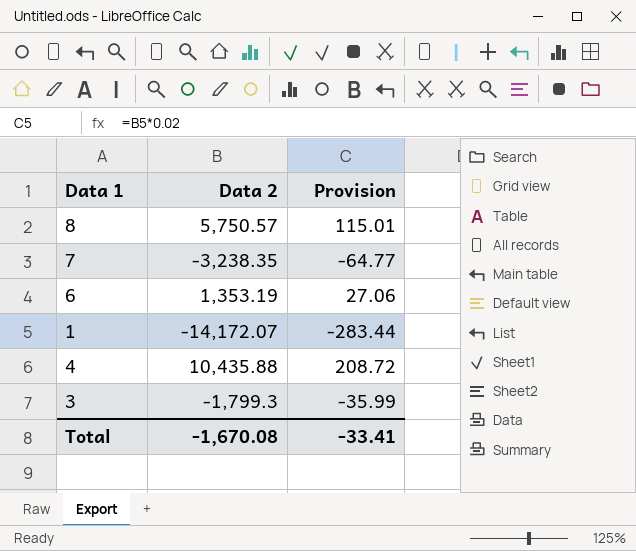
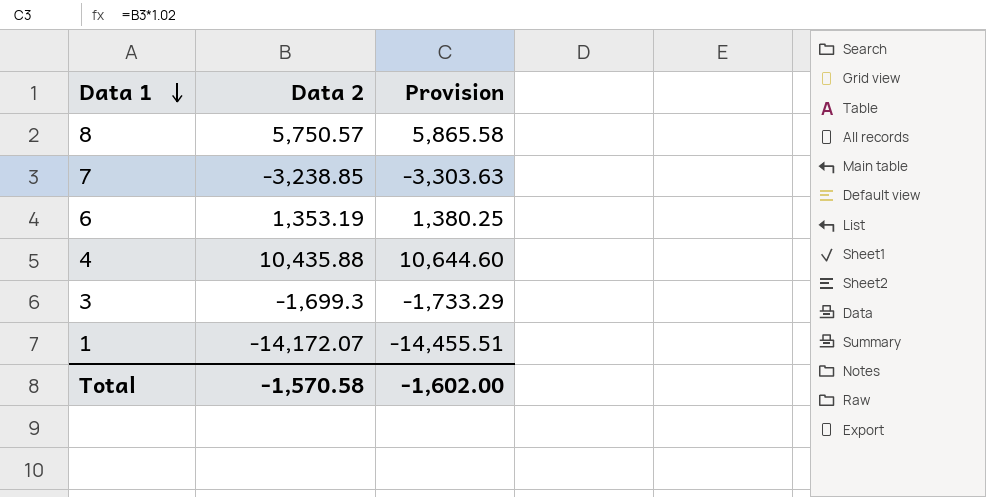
row order: none -> Data 1 descending
column Provision | formula: [Data 2] * 0.02 -> [Data 2] * 1.02
7 | Data 2: -3,238.35 -> -3,238.85
3 | Data 2: -1,799.3 -> -1,699.3
Total | Data 2: -1,670.08 -> -1,570.58
Total | Provision: -33.41 -> -1,602.00

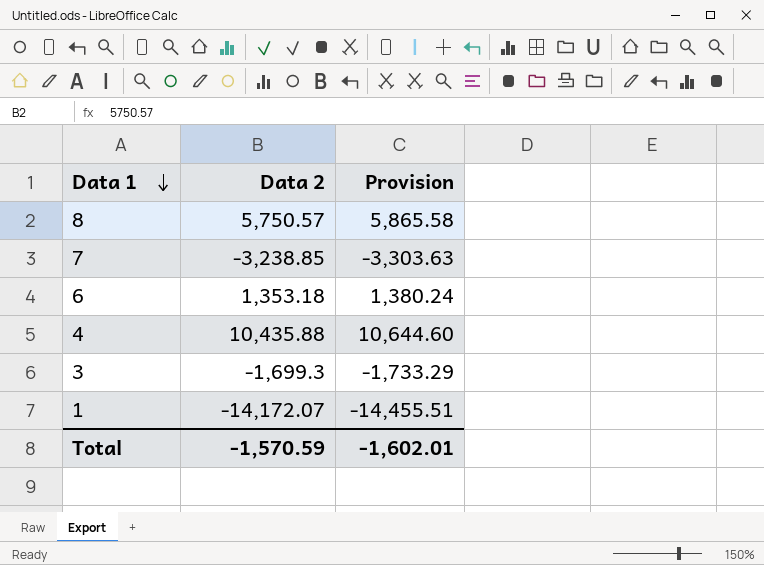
6 | Data 2: 1,353.19 -> 1,353.18
6 | Provision: 1,380.25 -> 1,380.24
Total | Data 2: -1,570.58 -> -1,570.59
Total | Provision: -1,602.00 -> -1,602.01

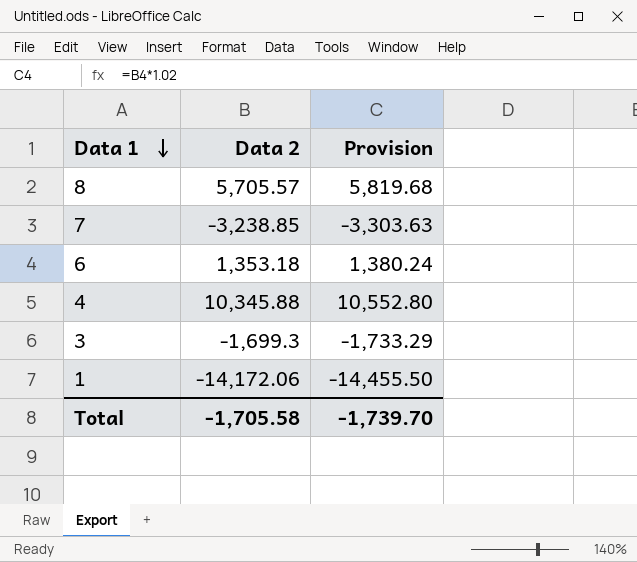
8 | Data 2: 5,750.57 -> 5,705.57
8 | Provision: 5,865.58 -> 5,819.68
4 | Data 2: 10,435.88 -> 10,345.88
4 | Provision: 10,644.60 -> 10,552.80
1 | Data 2: -14,172.07 -> -14,172.06
1 | Provision: -14,455.51 -> -14,455.50
Total | Data 2: -1,570.59 -> -1,705.58
Total | Provision: -1,602.01 -> -1,739.70

